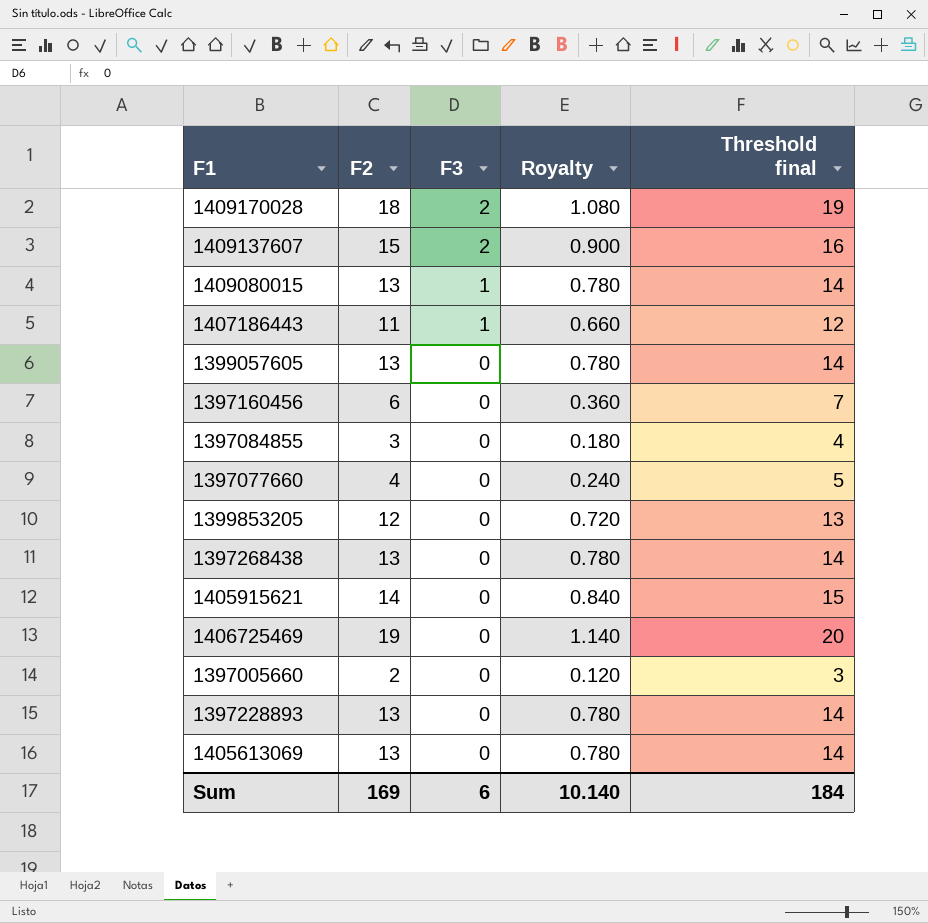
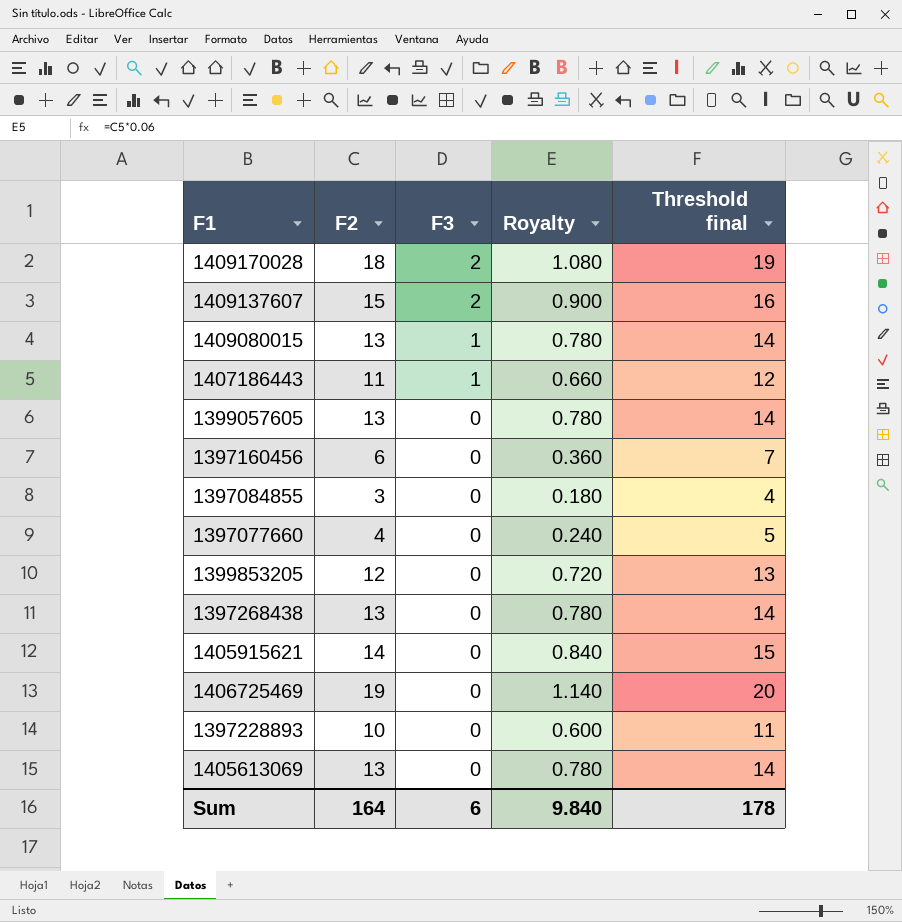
row 1397005660: 2 | 0 | 0.120 | 3 -> none
1397228893 | F2: 13 -> 10
1397228893 | Royalty: 0.780 -> 0.600
1397228893 | Threshold final: 14 -> 11
Sum | F2: 169 -> 164
Sum | Royalty: 10.140 -> 9.840
Sum | Threshold final: 184 -> 178

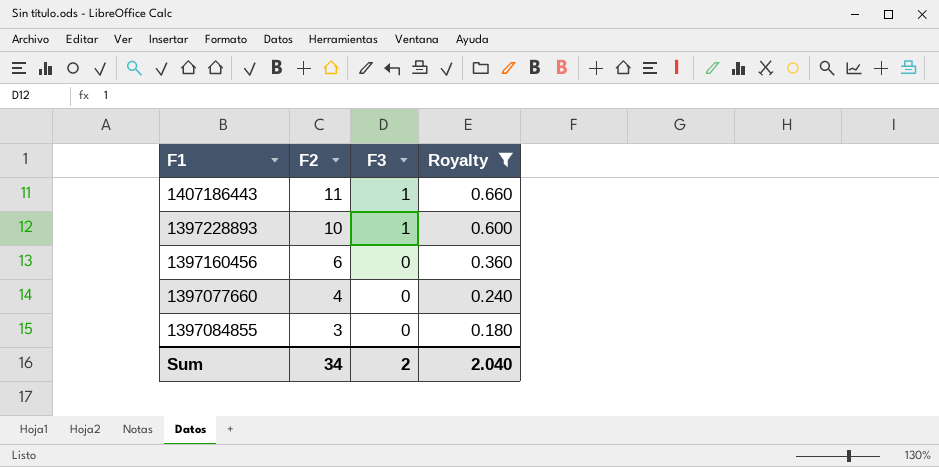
filter: none -> Royalty <= 0.660
row order: F3 descending -> F2 descending
column Threshold final | formula: [F2] + 1 -> none
1397228893 | F3: 0 -> 1
Sum | F2: 164 -> 34
Sum | F3: 6 -> 2
Sum | Royalty: 9.840 -> 2.040

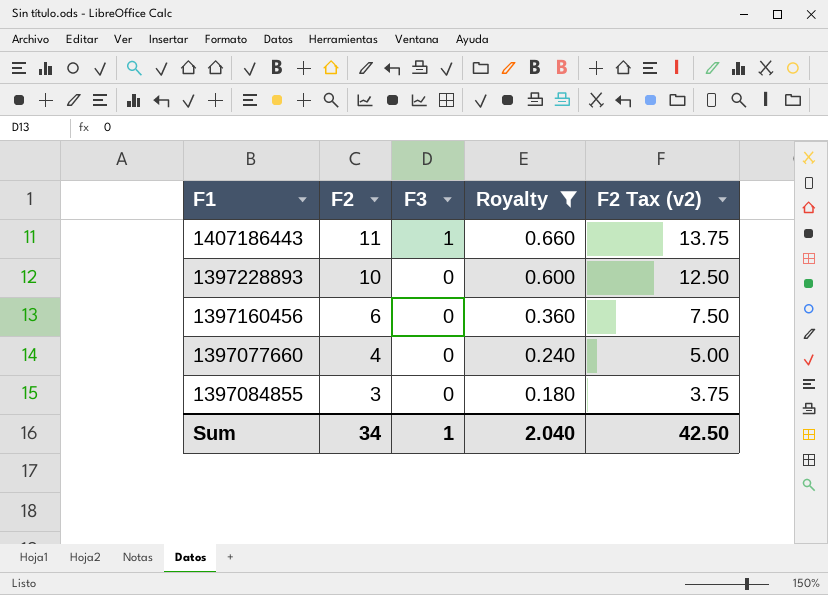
column F2 Tax (v2) | formula: none -> [F2] * 1.25
1397228893 | F3: 1 -> 0
Sum | F3: 2 -> 1

